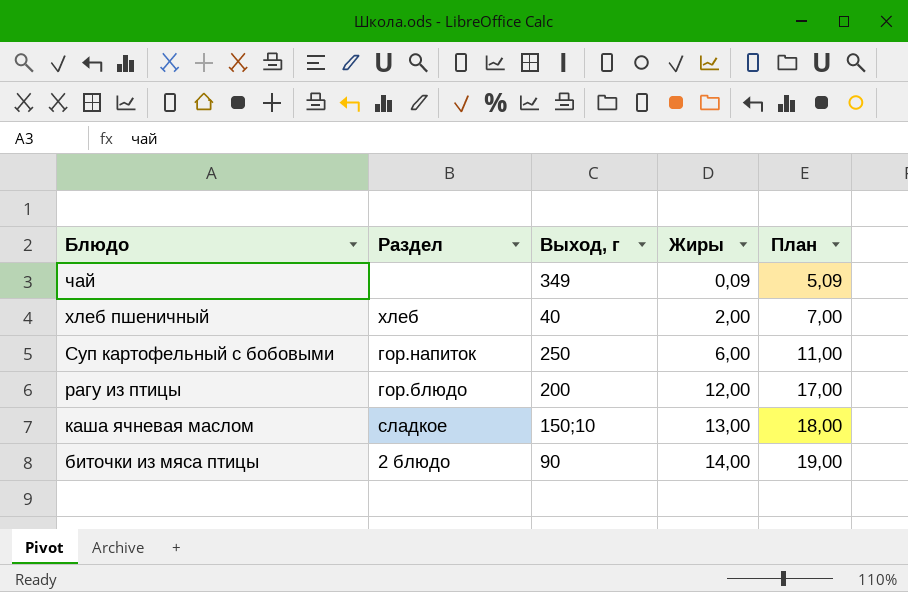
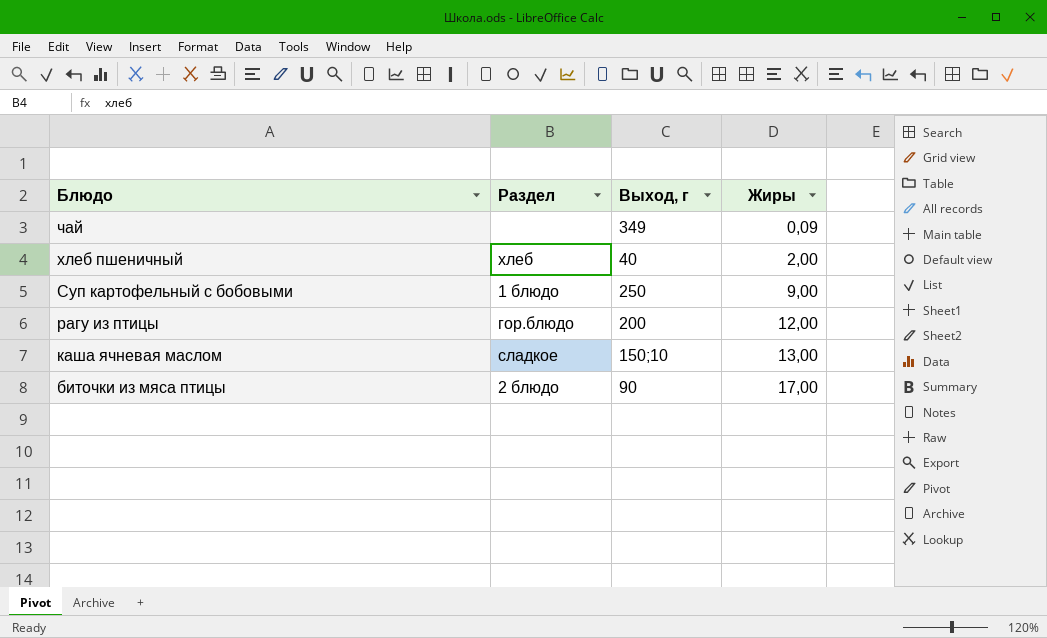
column План | formula: [Жиры] + 5 -> none
Суп картофельный с бобовыми | Раздел: гор.напиток -> 1 блюдо
Суп картофельный с бобовыми | Жиры: 6,00 -> 9,00
биточки из мяса птицы | Жиры: 14,00 -> 17,00

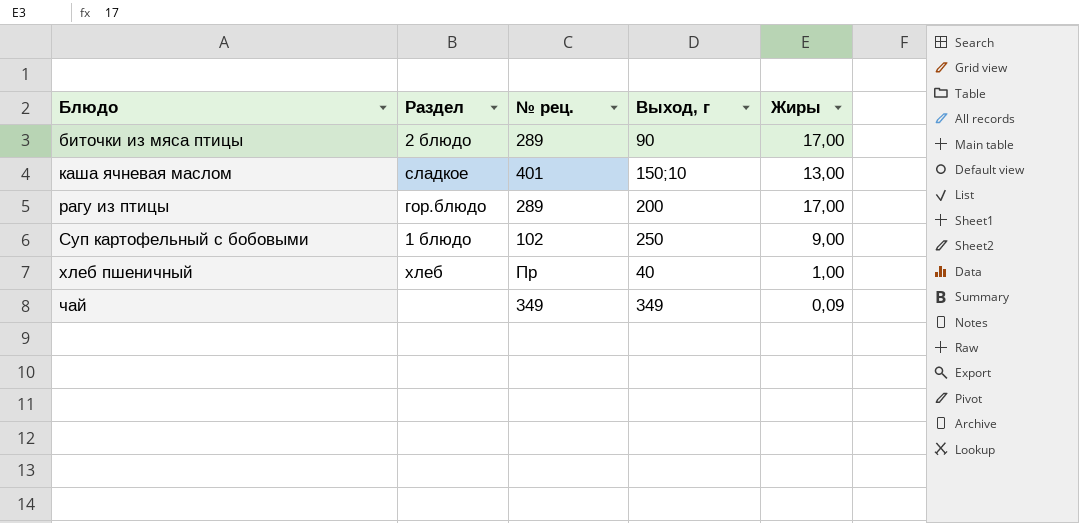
row order: Блюдо descending -> Блюдо ascending
column № рец. | position: none -> 3
рагу из птицы | Жиры: 12,00 -> 17,00
хлеб пшеничный | Жиры: 2,00 -> 1,00

